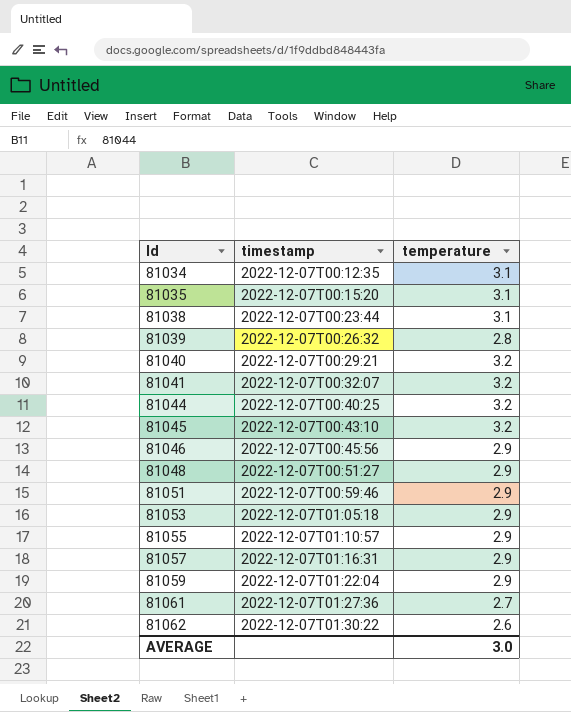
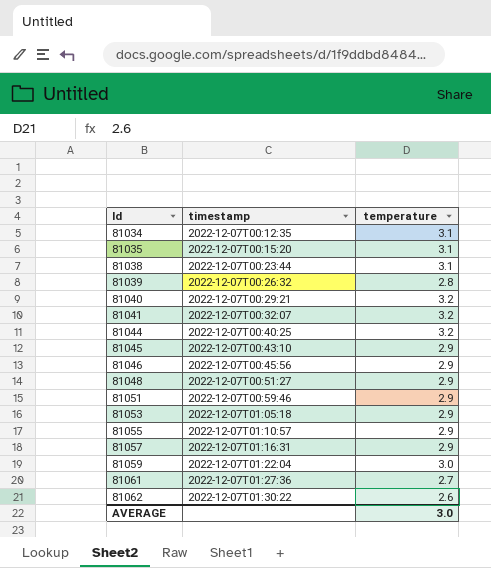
81045 | temperature: 3.2 -> 2.9
81059 | temperature: 2.9 -> 3.0

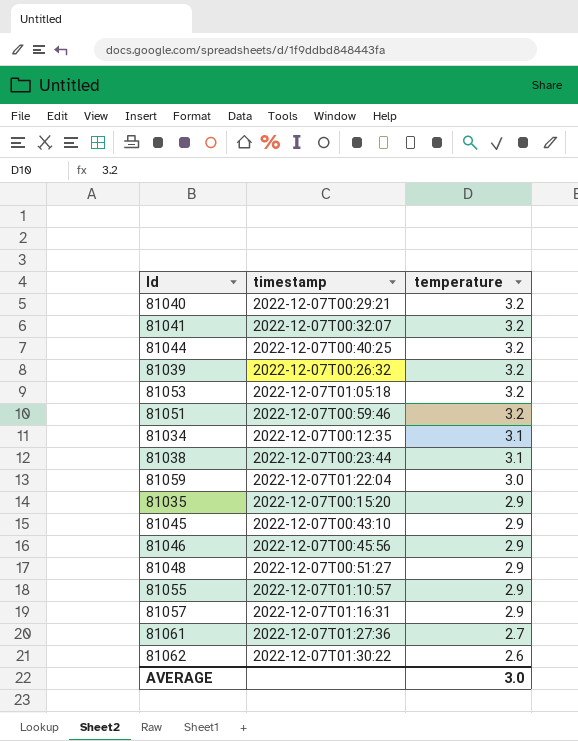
row order: Id ascending -> temperature descending
81039 | temperature: 2.8 -> 3.2
81053 | temperature: 2.9 -> 3.2
81051 | temperature: 2.9 -> 3.2
81035 | temperature: 3.1 -> 2.9

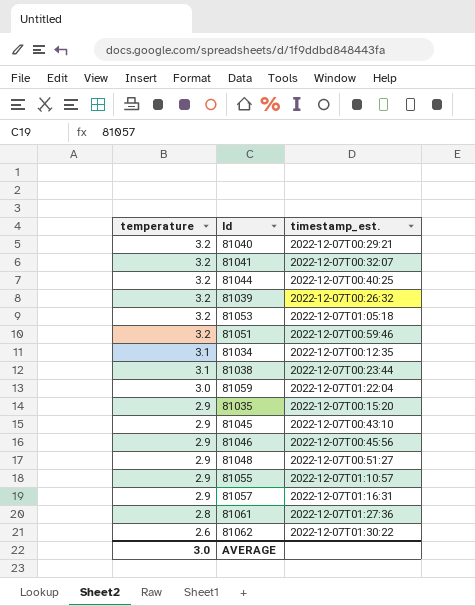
column temperature | position: 3 -> 1
column name: timestamp -> timestamp_est.
81061 | temperature: 2.7 -> 2.8

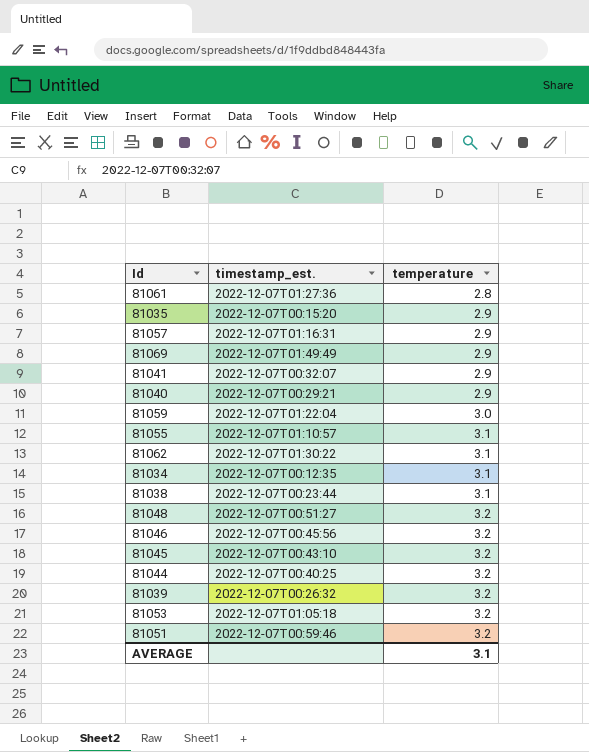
row order: temperature descending -> temperature ascending
column temperature | position: 1 -> 3
row 81069: none -> 2022-12-07T01:49:49 | 2.9
81041 | temperature: 3.2 -> 2.9
81040 | temperature: 3.2 -> 2.9
81055 | temperature: 2.9 -> 3.1
81062 | temperature: 2.6 -> 3.1
81048 | temperature: 2.9 -> 3.2
81046 | temperature: 2.9 -> 3.2
81045 | temperature: 2.9 -> 3.2
AVERAGE | temperature: 3.0 -> 3.1

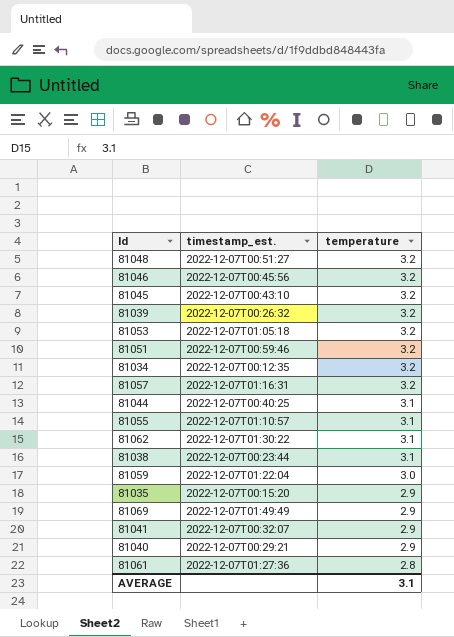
row order: temperature ascending -> temperature descending
81034 | temperature: 3.1 -> 3.2
81057 | temperature: 2.9 -> 3.2
81044 | temperature: 3.2 -> 3.1

